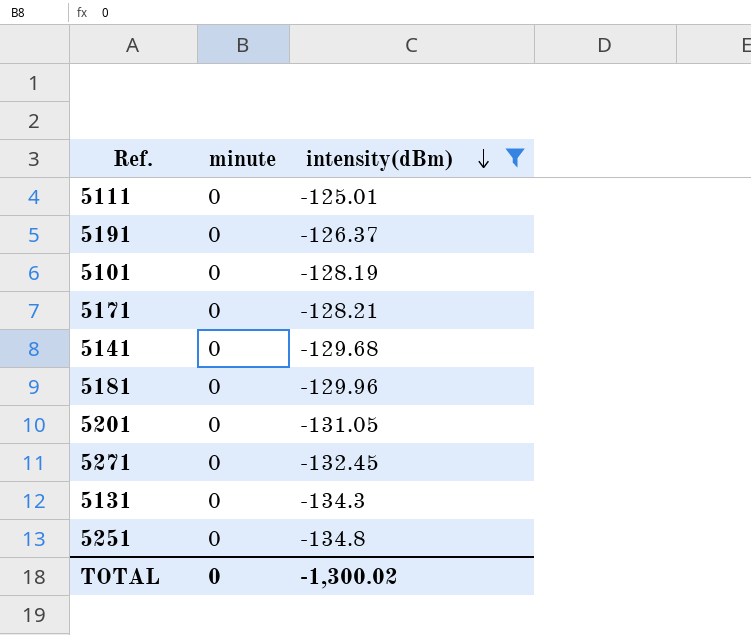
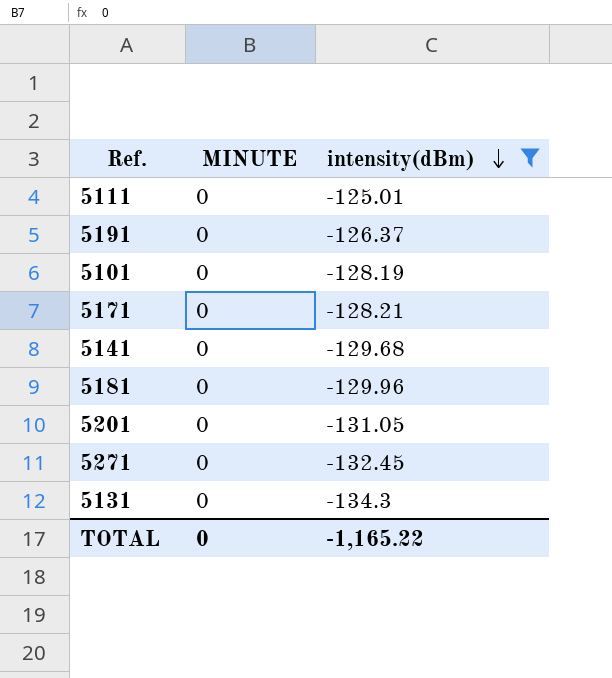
column name: minute -> MINUTE
row 5251: 0 | -134.8 -> none
TOTAL | intensity(dBm): -1,300.02 -> -1,165.22

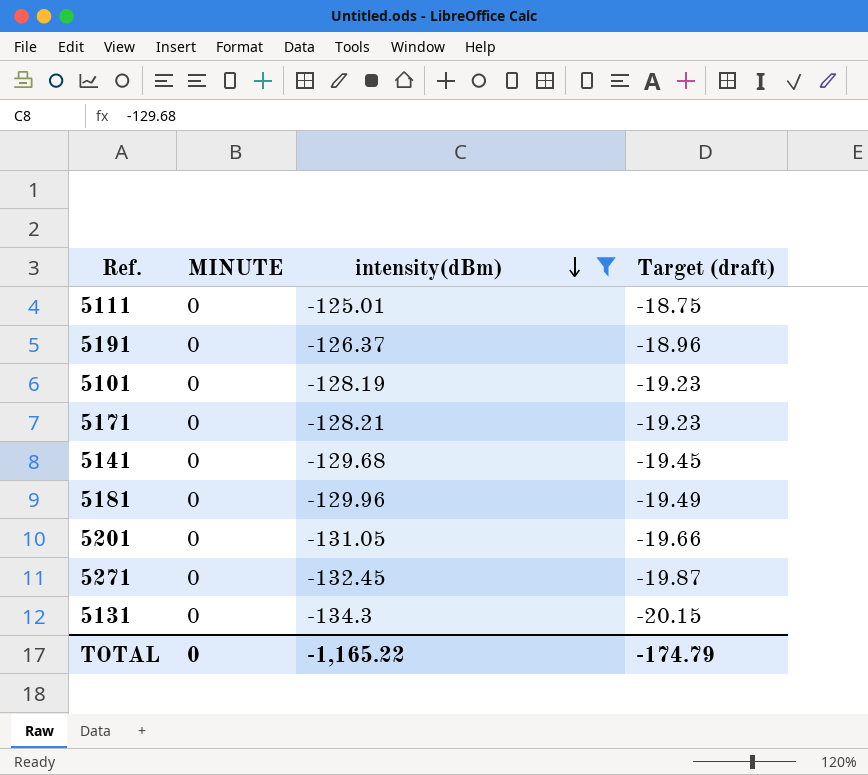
column Target (draft) | formula: none -> [intensity(dBm)] * 0.15

